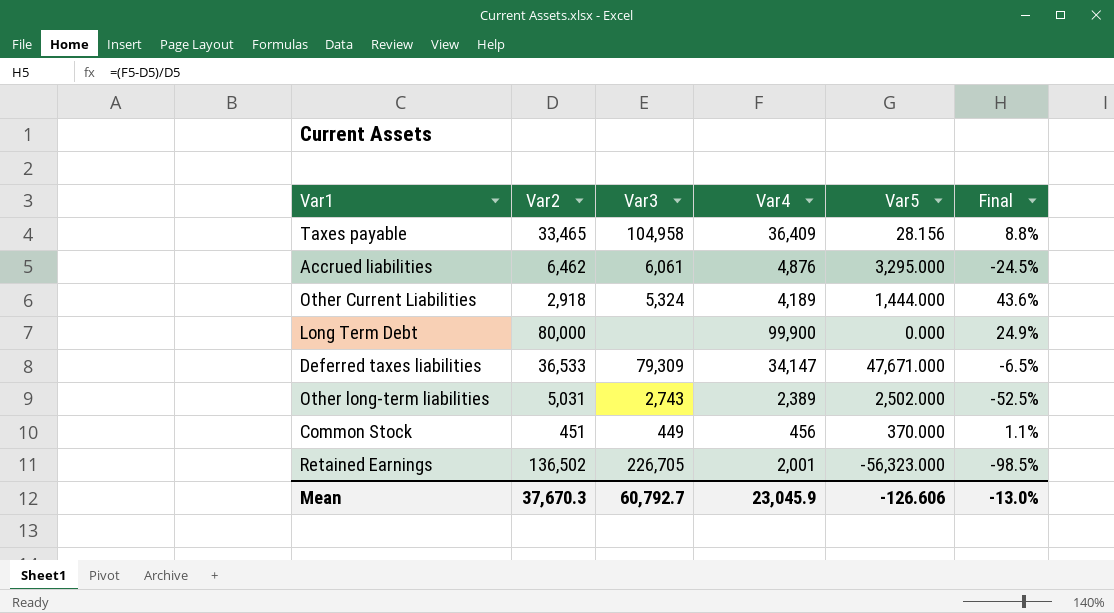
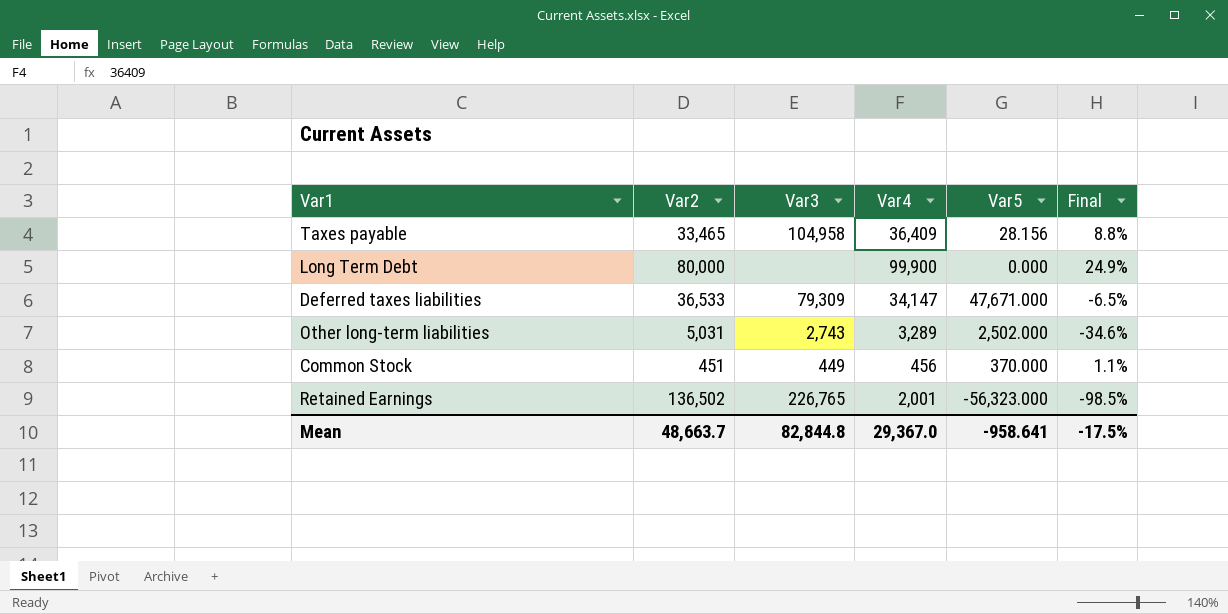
row Accrued liabilities: 6,462 | 6,061 | 4,876 | 3,295.000 | -24.5% -> none
row Other Current Liabilities: 2,918 | 5,324 | 4,189 | 1,444.000 | 43.6% -> none
Other long-term liabilities | Var4: 2,389 -> 3,289
Other long-term liabilities | Final: -52.5% -> -34.6%
Retained Earnings | Var3: 226,705 -> 226,765
Mean | Var2: 37,670.3 -> 48,663.7
Mean | Var3: 60,792.7 -> 82,844.8
Mean | Var4: 23,045.9 -> 29,367.0
Mean | Var5: -126.606 -> -958.641
Mean | Final: -13.0% -> -17.5%

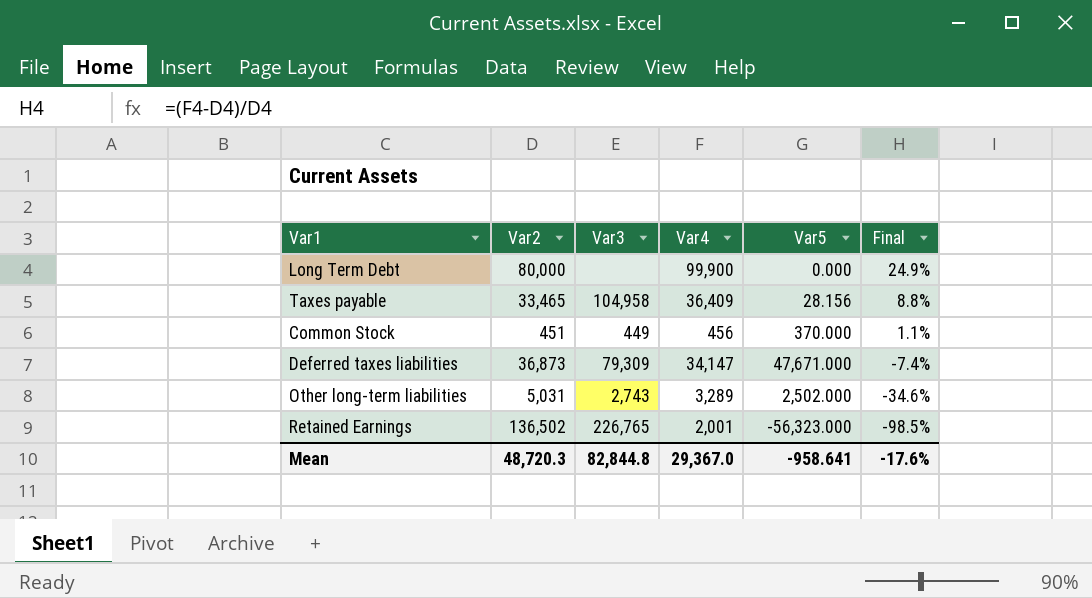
row order: none -> Final descending
Deferred taxes liabilities | Var2: 36,533 -> 36,873
Deferred taxes liabilities | Final: -6.5% -> -7.4%
Mean | Var2: 48,663.7 -> 48,720.3
Mean | Final: -17.5% -> -17.6%

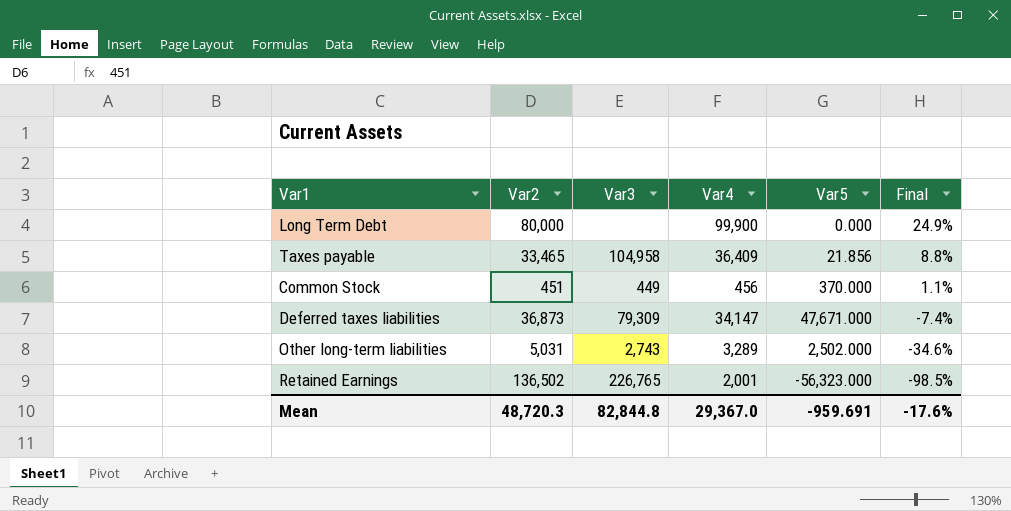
Taxes payable | Var5: 28.156 -> 21.856
Mean | Var5: -958.641 -> -959.691

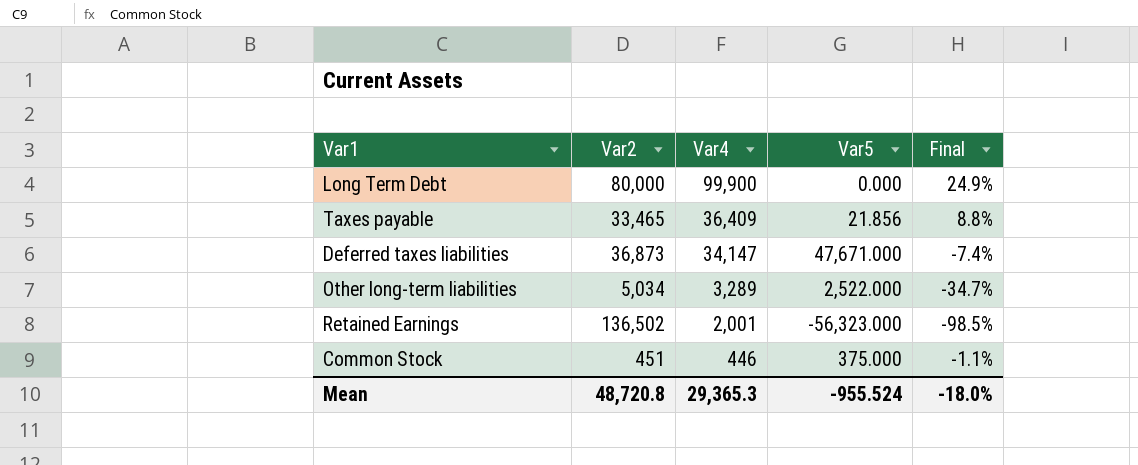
row order: Final descending -> Var4 descending
column Var3 | position: 3 -> none
Other long-term liabilities | Var2: 5,031 -> 5,034
Other long-term liabilities | Var5: 2,502.000 -> 2,522.000
Other long-term liabilities | Final: -34.6% -> -34.7%
Common Stock | Var4: 456 -> 446
Common Stock | Var5: 370.000 -> 375.000
Common Stock | Final: 1.1% -> -1.1%
Mean | Var2: 48,720.3 -> 48,720.8
Mean | Var4: 29,367.0 -> 29,365.3
Mean | Var5: -959.691 -> -955.524
Mean | Final: -17.6% -> -18.0%

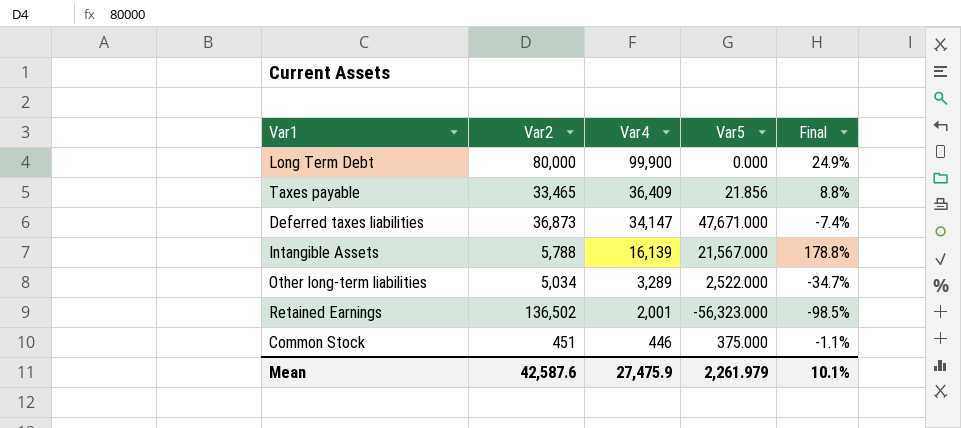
row Intangible Assets: none -> 5,788 | 16,139 | 21,567.000 | 178.8%
Mean | Var2: 48,720.8 -> 42,587.6
Mean | Var4: 29,365.3 -> 27,475.9
Mean | Var5: -955.524 -> 2,261.979
Mean | Final: -18.0% -> 10.1%

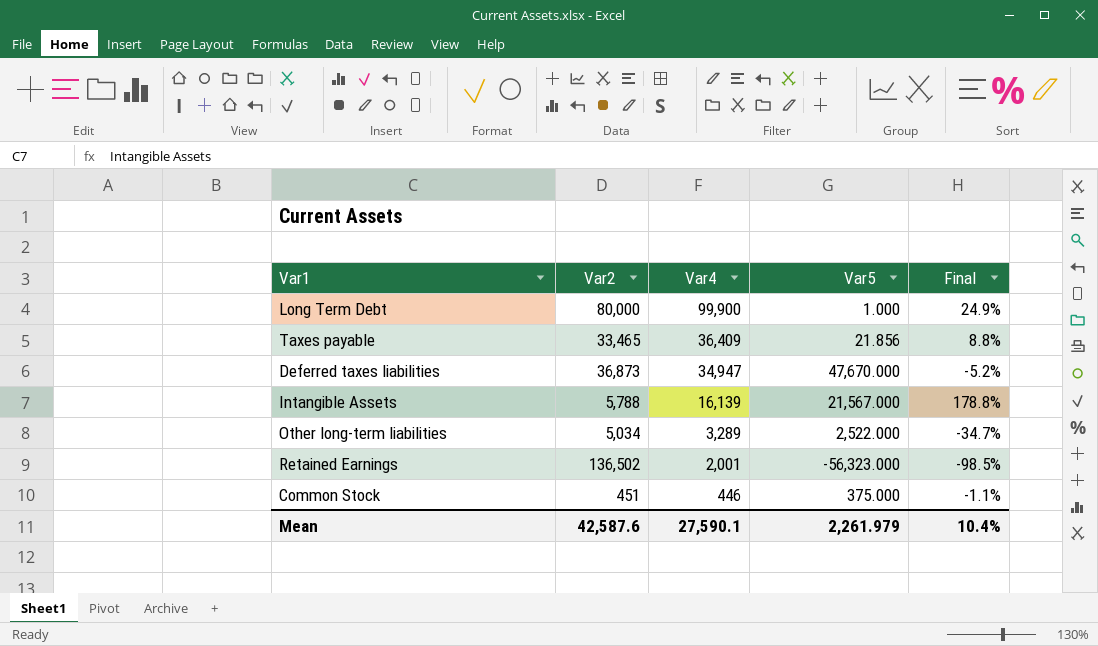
Long Term Debt | Var5: 0.000 -> 1.000
Deferred taxes liabilities | Var4: 34,147 -> 34,947
Deferred taxes liabilities | Var5: 47,671.000 -> 47,670.000
Deferred taxes liabilities | Final: -7.4% -> -5.2%
Mean | Var4: 27,475.9 -> 27,590.1
Mean | Final: 10.1% -> 10.4%

